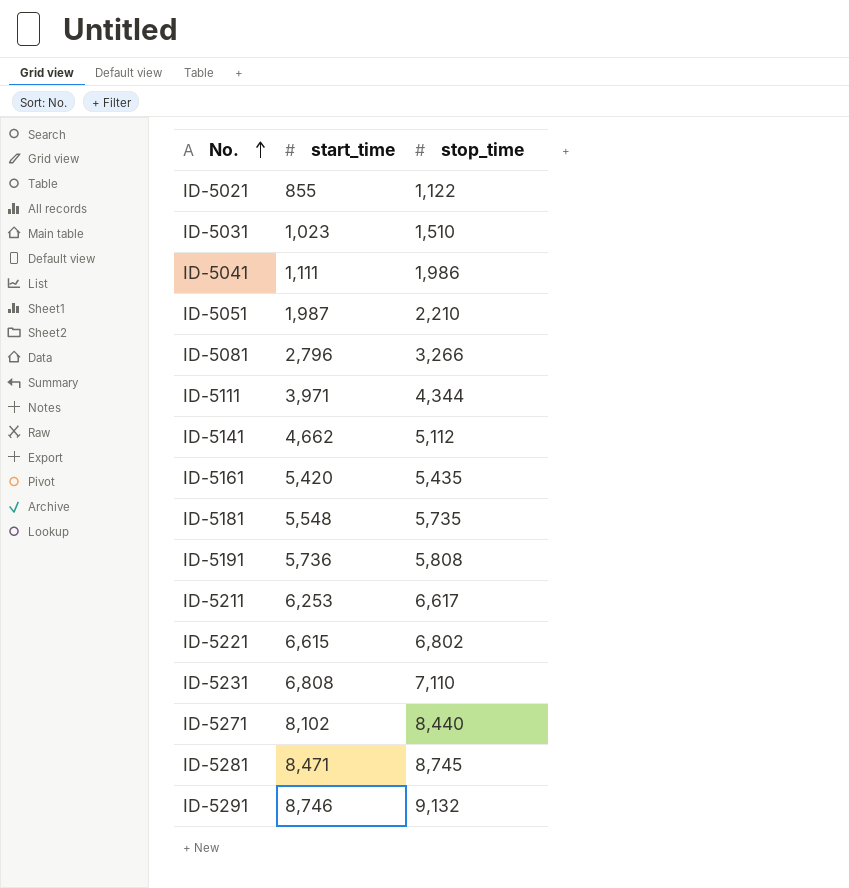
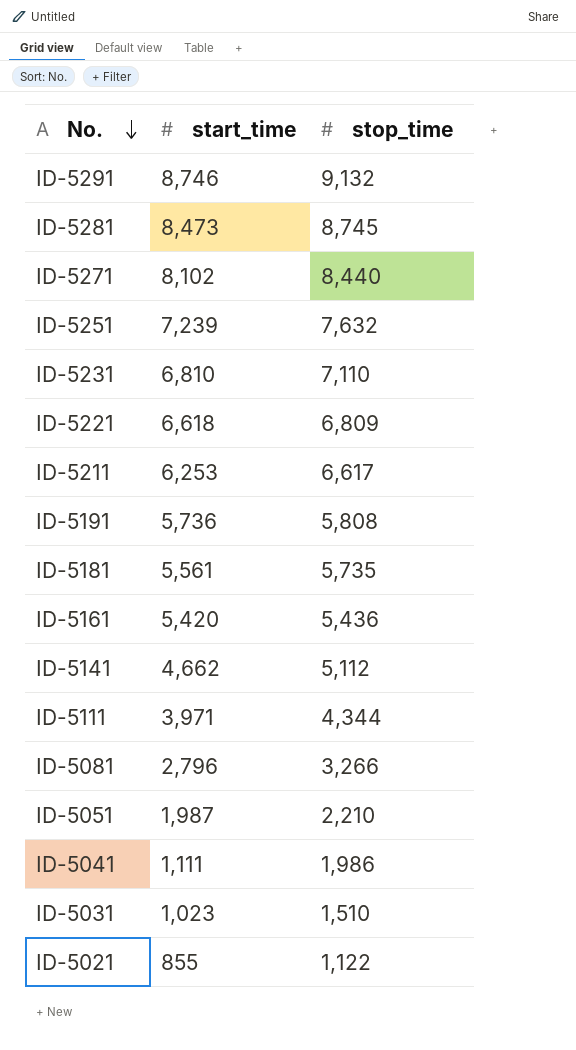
row order: No. ascending -> No. descending
ID-5281 | start_time: 8,471 -> 8,473
row ID-5251: none -> 7,239 | 7,632
ID-5231 | start_time: 6,808 -> 6,810
ID-5221 | start_time: 6,615 -> 6,618
ID-5221 | stop_time: 6,802 -> 6,809
ID-5181 | start_time: 5,548 -> 5,561
ID-5161 | stop_time: 5,435 -> 5,436

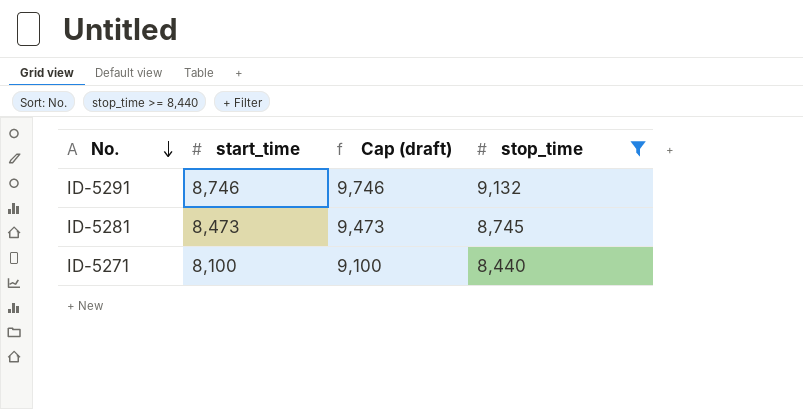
filter: none -> stop_time >= 8,440
column Cap (draft) | formula: none -> [start_time] + 1000
ID-5271 | start_time: 8,102 -> 8,100

